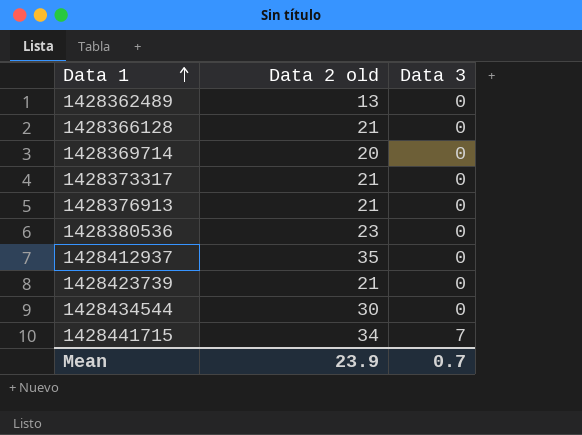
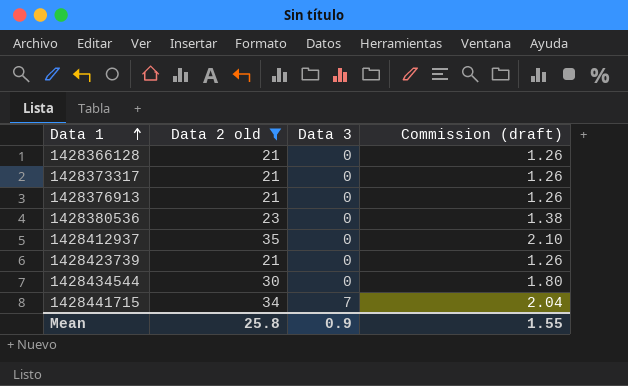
filter: none -> Data 2 old >= 21
column Commission (draft) | formula: none -> [Data 2 old] * 0.06
Mean | Data 2 old: 23.9 -> 25.8
Mean | Data 3: 0.7 -> 0.9

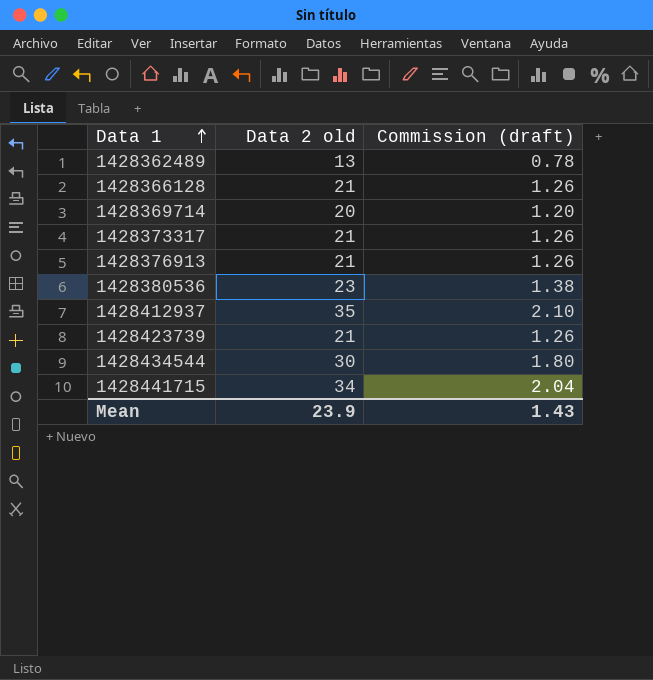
filter: Data 2 old >= 21 -> none
column Data 3 | position: 3 -> none
Mean | Data 2 old: 25.8 -> 23.9
Mean | Commission (draft): 1.55 -> 1.43

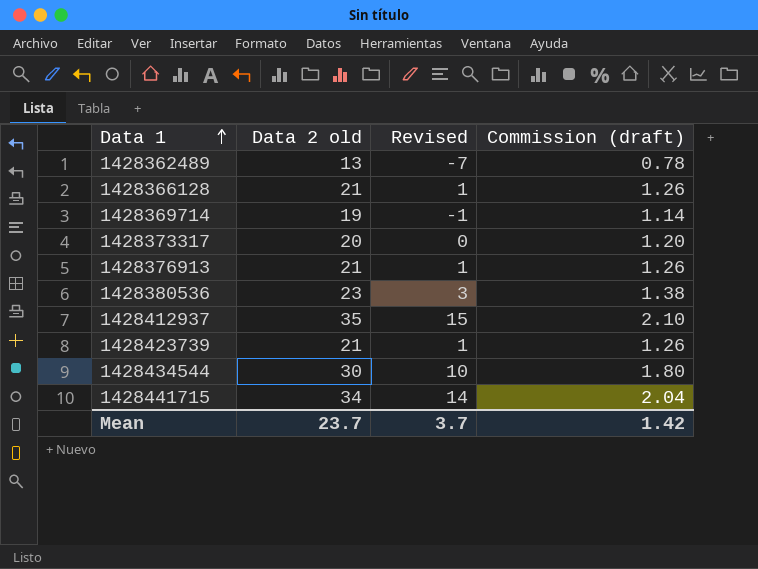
column Revised | formula: none -> [Data 2 old] - 20
1428369714 | Data 2 old: 20 -> 19
1428369714 | Commission (draft): 1.20 -> 1.14
1428373317 | Data 2 old: 21 -> 20
1428373317 | Commission (draft): 1.26 -> 1.20
Mean | Data 2 old: 23.9 -> 23.7
Mean | Commission (draft): 1.43 -> 1.42

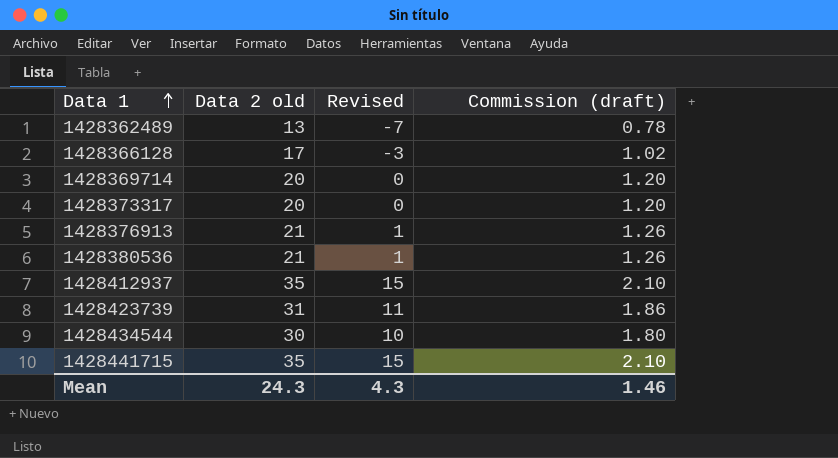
1428366128 | Data 2 old: 21 -> 17
1428366128 | Revised: 1 -> -3
1428366128 | Commission (draft): 1.26 -> 1.02
1428369714 | Data 2 old: 19 -> 20
1428369714 | Revised: -1 -> 0
1428369714 | Commission (draft): 1.14 -> 1.20
1428380536 | Data 2 old: 23 -> 21
1428380536 | Revised: 3 -> 1
1428380536 | Commission (draft): 1.38 -> 1.26
1428423739 | Data 2 old: 21 -> 31
1428423739 | Revised: 1 -> 11
1428423739 | Commission (draft): 1.26 -> 1.86
1428441715 | Data 2 old: 34 -> 35
1428441715 | Revised: 14 -> 15
1428441715 | Commission (draft): 2.04 -> 2.10
Mean | Data 2 old: 23.7 -> 24.3
Mean | Revised: 3.7 -> 4.3
Mean | Commission (draft): 1.42 -> 1.46

